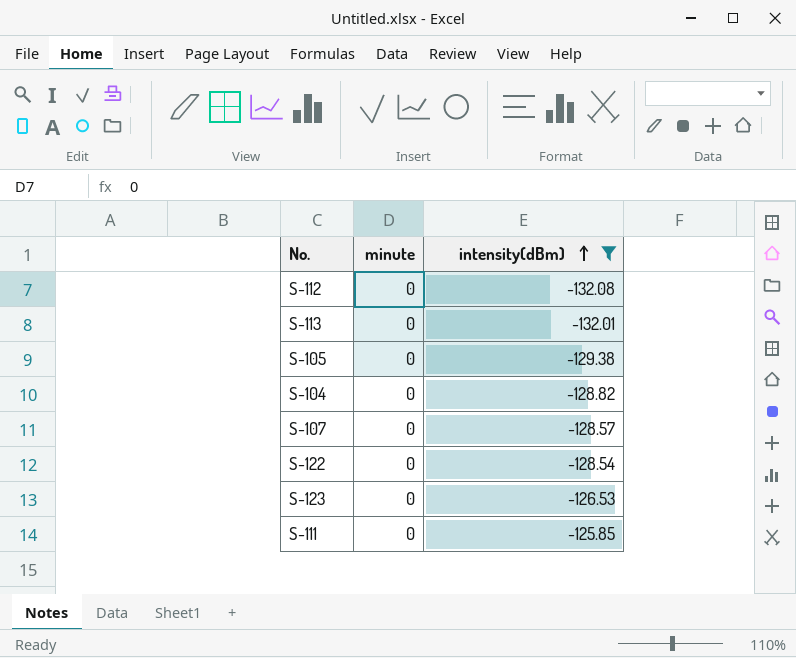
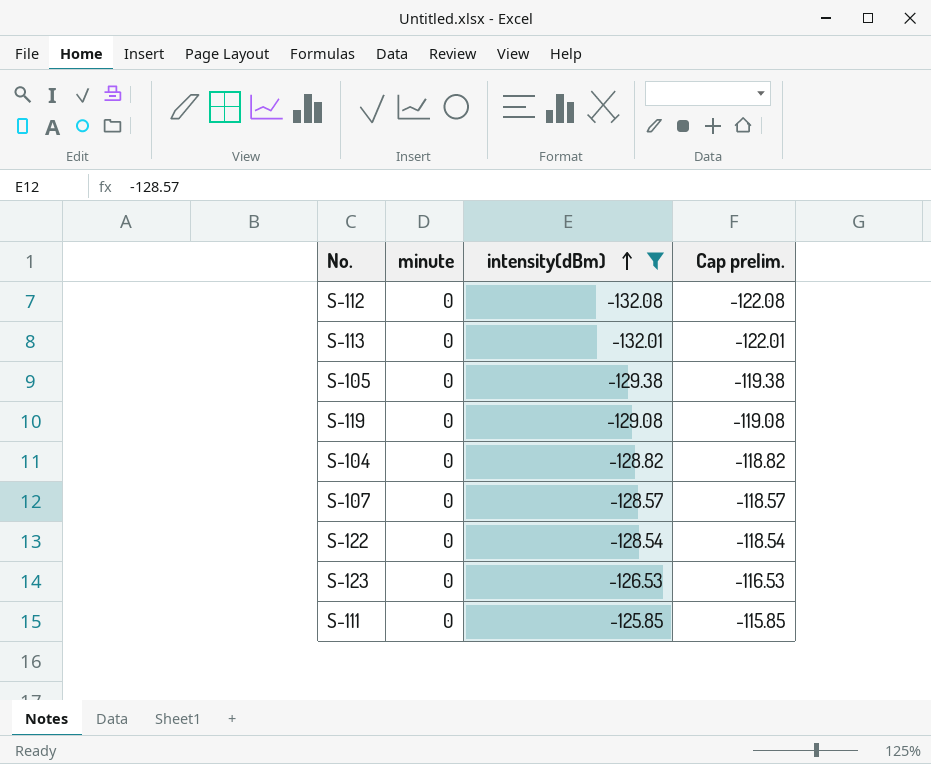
column Cap prelim. | formula: none -> [intensity(dBm)] + 10
row S-119: none -> 0 | -129.08 | -119.08

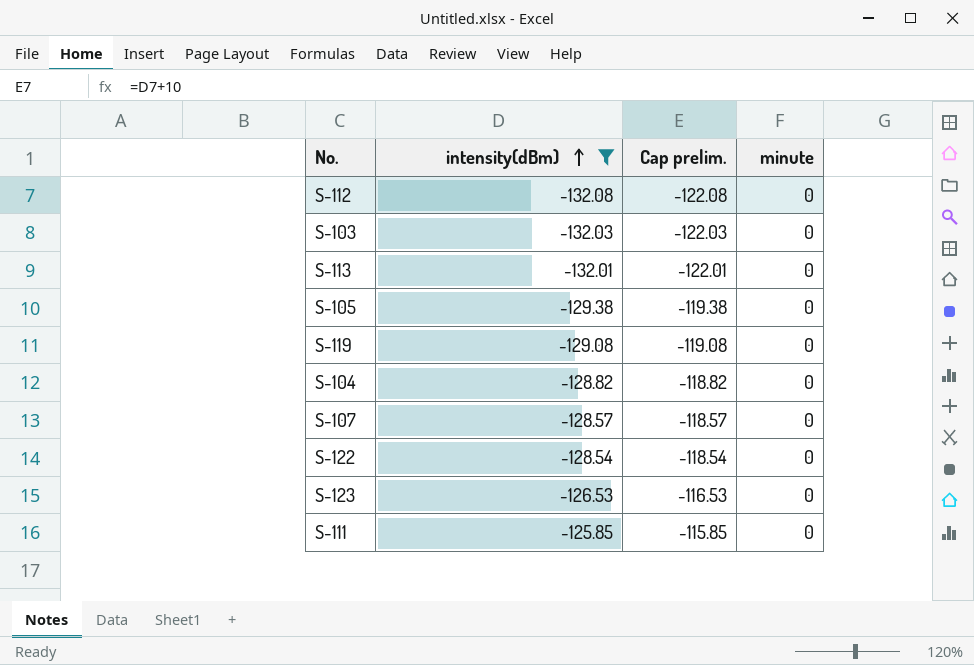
column minute | position: 2 -> 4
row S-103: none -> -132.03 | -122.03 | 0

